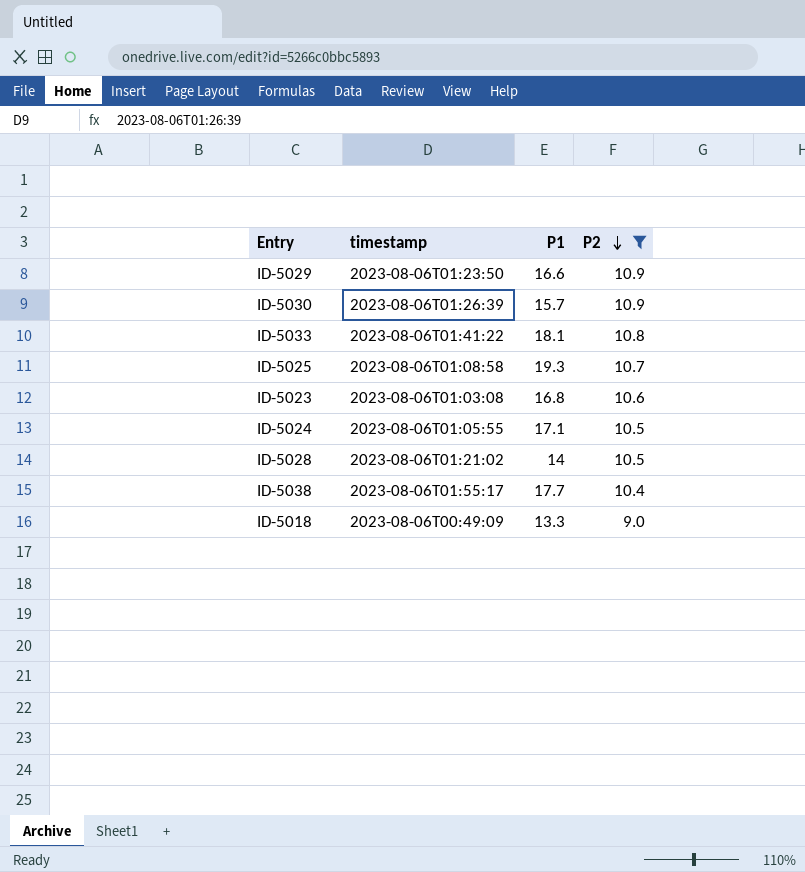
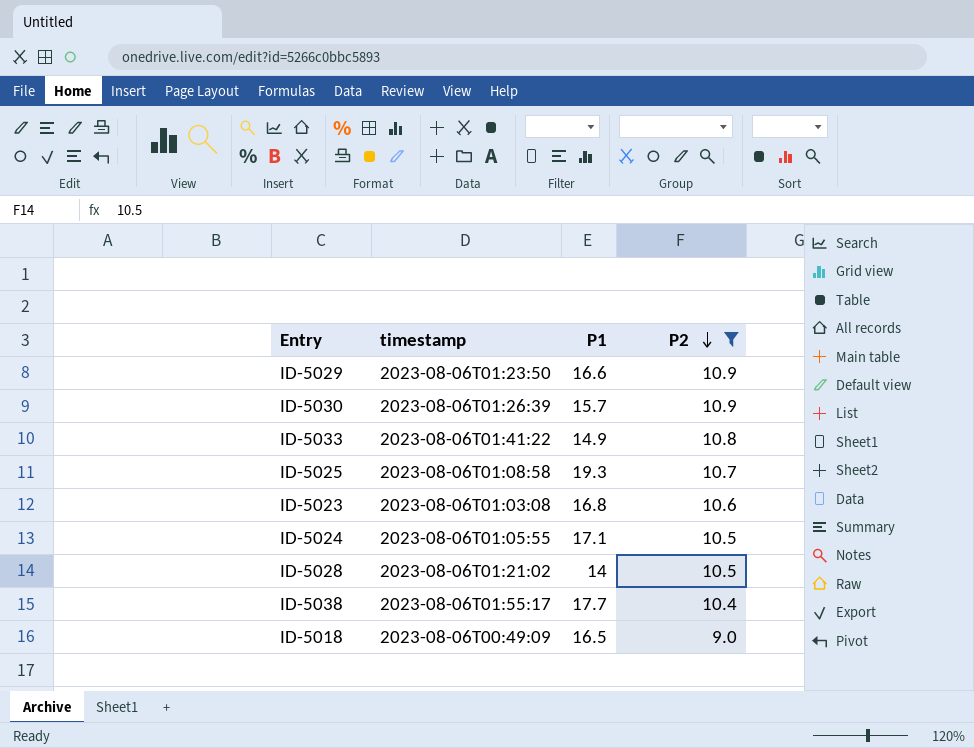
ID-5033 | P1: 18.1 -> 14.9
ID-5018 | P1: 13.3 -> 16.5

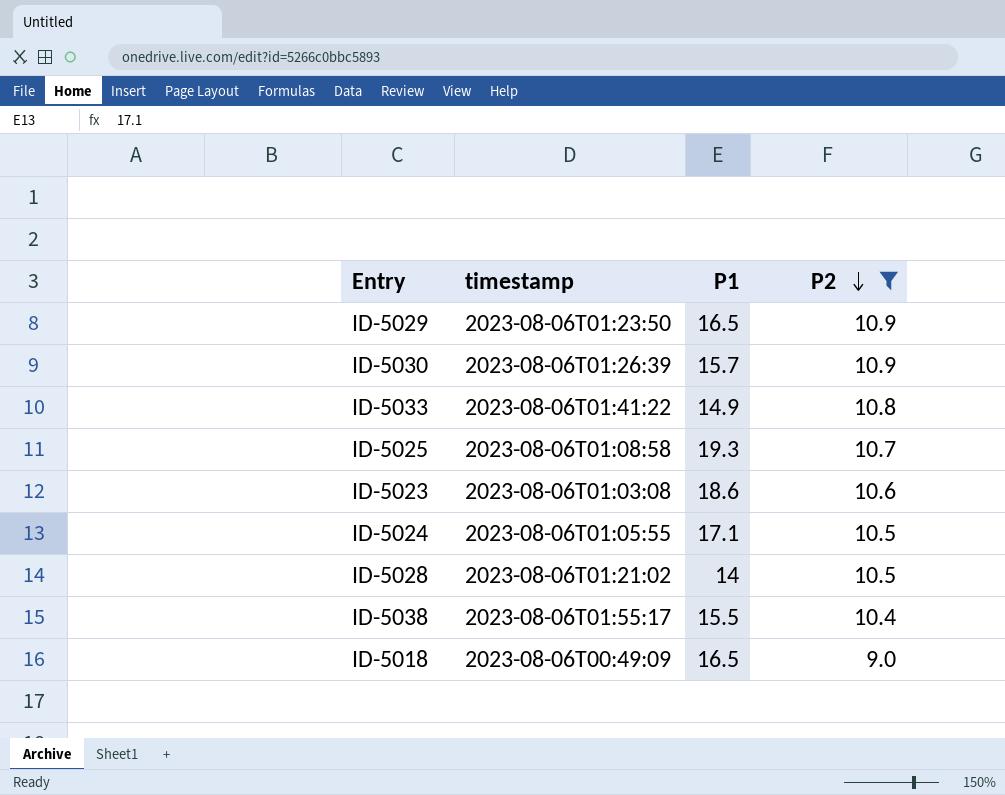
ID-5029 | P1: 16.6 -> 16.5
ID-5023 | P1: 16.8 -> 18.6
ID-5038 | P1: 17.7 -> 15.5

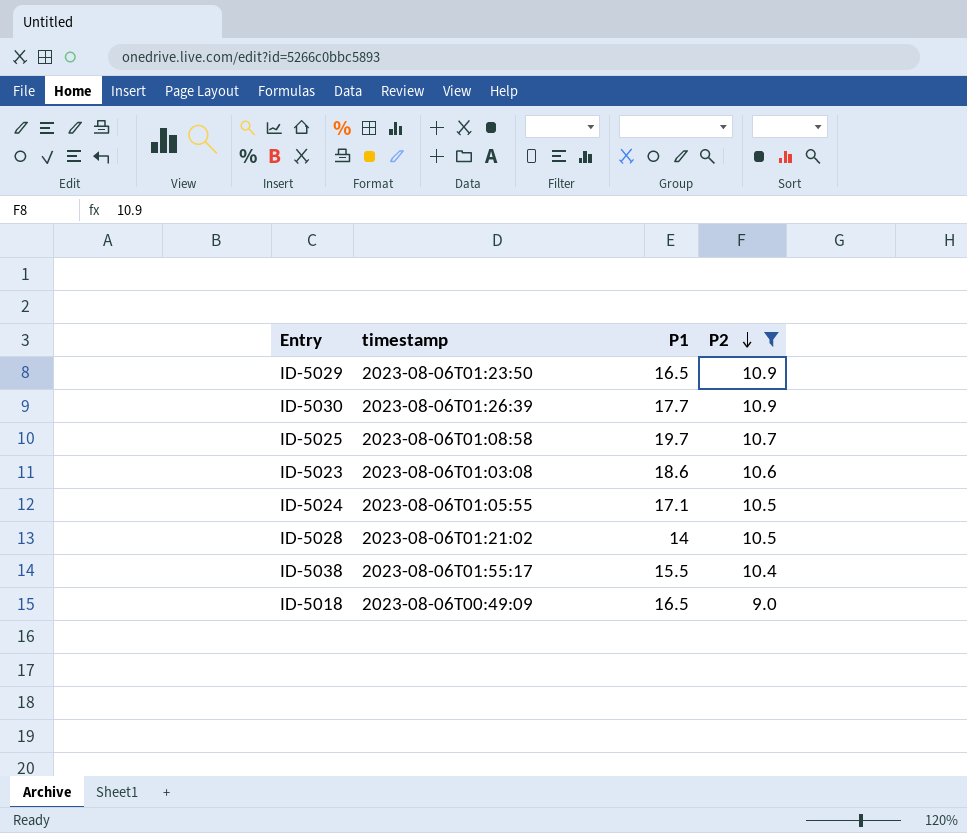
row ID-5033: 2023-08-06T01:41:22 | 14.9 | 10.8 -> none
ID-5030 | P1: 15.7 -> 17.7
ID-5025 | P1: 19.3 -> 19.7

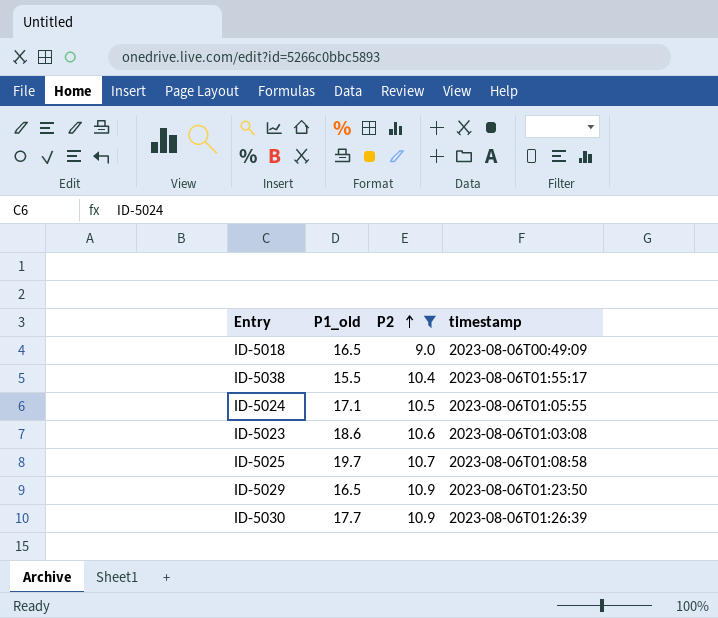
row order: P2 descending -> P2 ascending
column name: P1 -> P1_old
column timestamp | position: 2 -> 4
row ID-5028: 2023-08-06T01:21:02 | 14 | 10.5 -> none

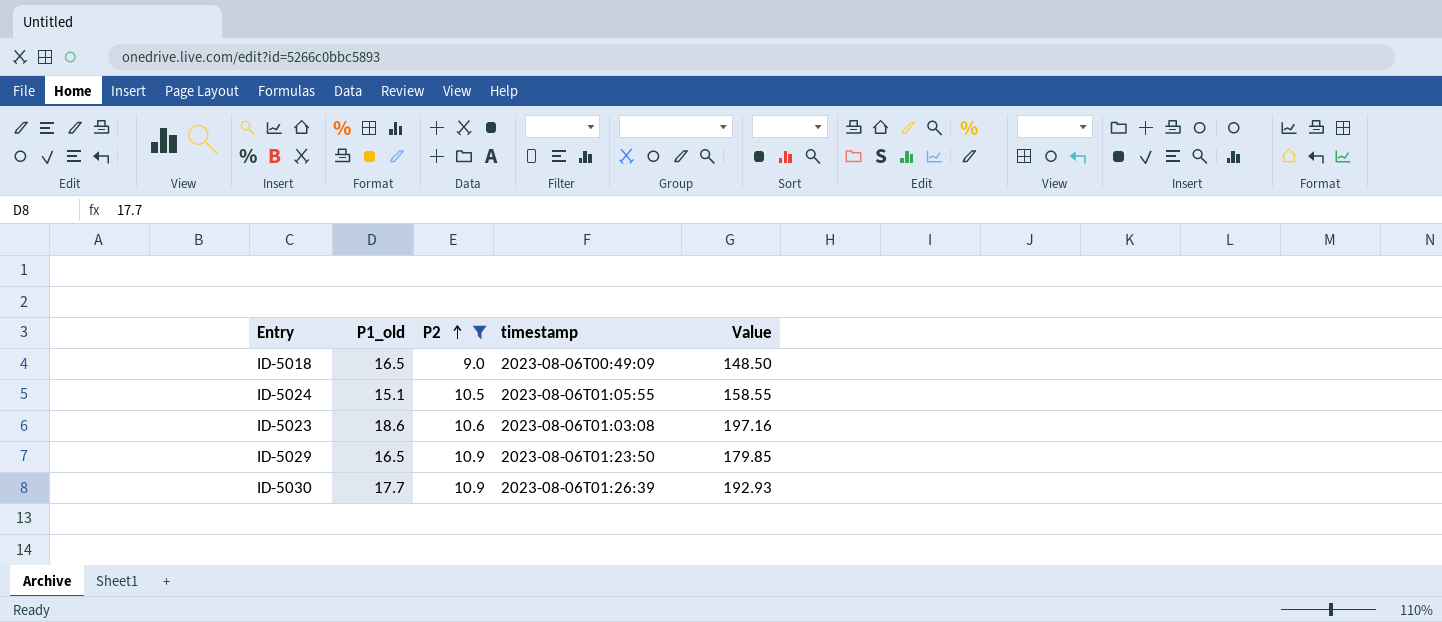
column Value | formula: none -> [P1_old] * [P2]
row ID-5038: 15.5 | 10.4 | 2023-08-06T01:55:17 -> none
row ID-5025: 19.7 | 10.7 | 2023-08-06T01:08:58 -> none
ID-5024 | P1_old: 17.1 -> 15.1

